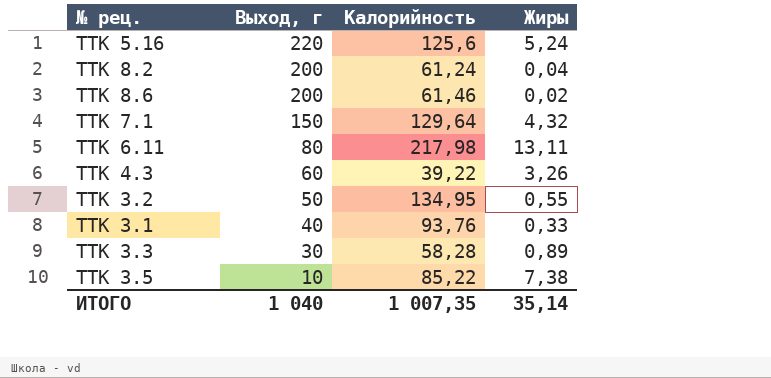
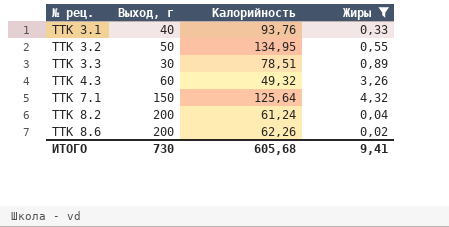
filter: none -> Жиры <= 4,32
row order: Выход, г descending -> № рец. ascending
ТТК 3.3 | Калорийность: 58,28 -> 78,51
ТТК 4.3 | Калорийность: 39,22 -> 49,32
ТТК 7.1 | Калорийность: 129,64 -> 125,64
ТТК 8.6 | Калорийность: 61,46 -> 62,26
ИТОГО | Выход, г: 1 040 -> 730
ИТОГО | Калорийность: 1 007,35 -> 605,68
ИТОГО | Жиры: 35,14 -> 9,41

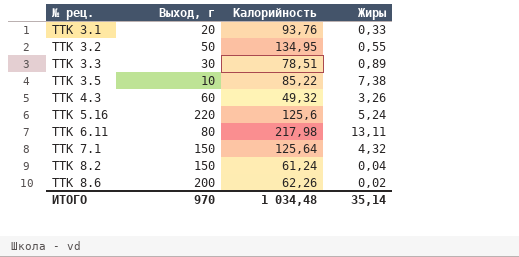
filter: Жиры <= 4,32 -> none
ТТК 3.1 | Выход, г: 40 -> 20
ТТК 8.2 | Выход, г: 200 -> 150
ИТОГО | Выход, г: 730 -> 970
ИТОГО | Калорийность: 605,68 -> 1 034,48
ИТОГО | Жиры: 9,41 -> 35,14

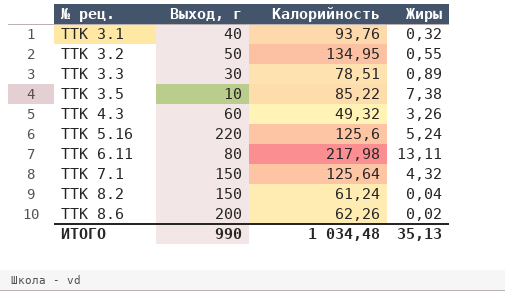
ТТК 3.1 | Выход, г: 20 -> 40
ТТК 3.1 | Жиры: 0,33 -> 0,32
ИТОГО | Выход, г: 970 -> 990
ИТОГО | Жиры: 35,14 -> 35,13

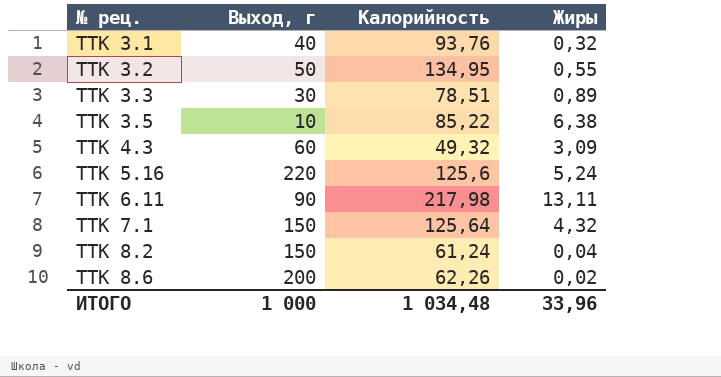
ТТК 3.5 | Жиры: 7,38 -> 6,38
ТТК 4.3 | Жиры: 3,26 -> 3,09
ТТК 6.11 | Выход, г: 80 -> 90
ИТОГО | Выход, г: 990 -> 1 000
ИТОГО | Жиры: 35,13 -> 33,96

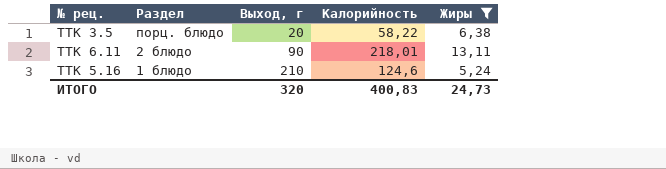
filter: none -> Жиры >= 5,24
row order: № рец. ascending -> Раздел descending
column Раздел | position: none -> 2
ТТК 3.5 | Выход, г: 10 -> 20
ТТК 3.5 | Калорийность: 85,22 -> 58,22
ТТК 6.11 | Калорийность: 217,98 -> 218,01
ТТК 5.16 | Выход, г: 220 -> 210
ТТК 5.16 | Калорийность: 125,6 -> 124,6
ИТОГО | Выход, г: 1 000 -> 320
ИТОГО | Калорийность: 1 034,48 -> 400,83
ИТОГО | Жиры: 33,96 -> 24,73

